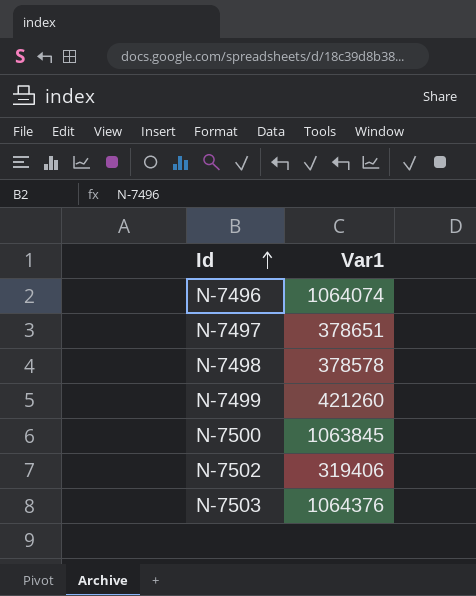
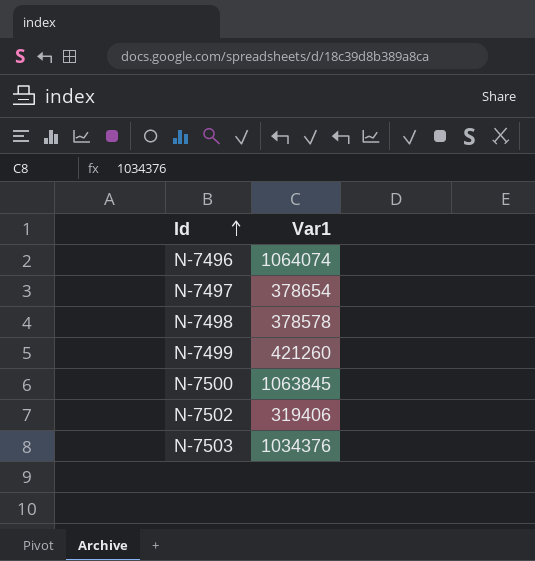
N-7497 | Var1: 378651 -> 378654
N-7503 | Var1: 1064376 -> 1034376

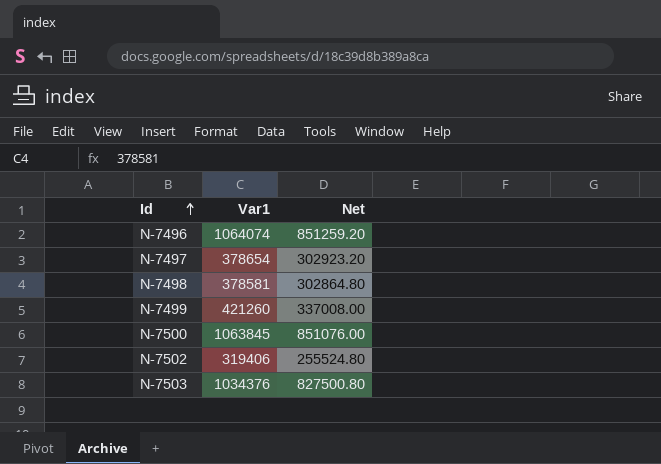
column Net | formula: none -> [Var1] * 0.8
N-7498 | Var1: 378578 -> 378581

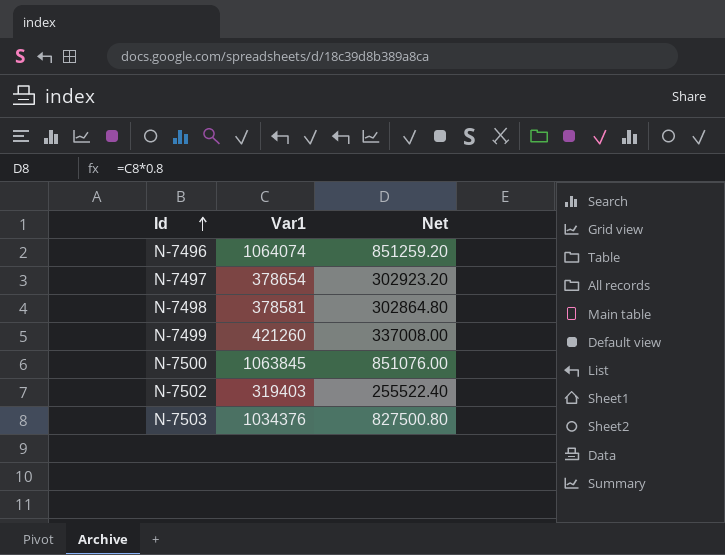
N-7502 | Var1: 319406 -> 319403
N-7502 | Net: 255524.80 -> 255522.40

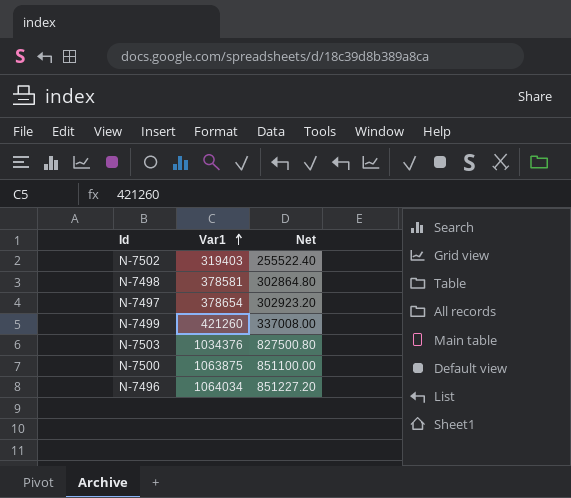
row order: Id ascending -> Var1 ascending
N-7500 | Var1: 1063845 -> 1063875
N-7500 | Net: 851076.00 -> 851100.00
N-7496 | Var1: 1064074 -> 1064034
N-7496 | Net: 851259.20 -> 851227.20

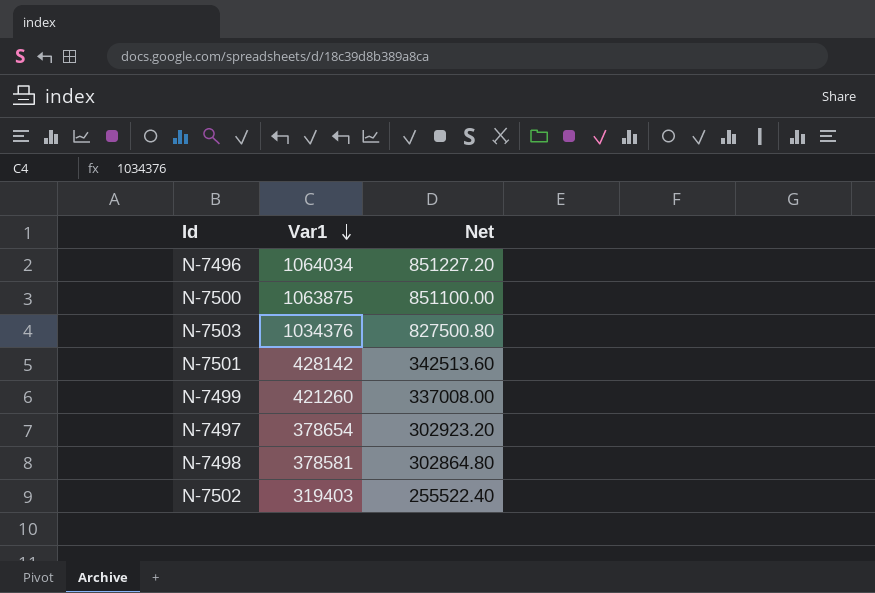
row order: Var1 ascending -> Var1 descending
row N-7501: none -> 428142 | 342513.60

